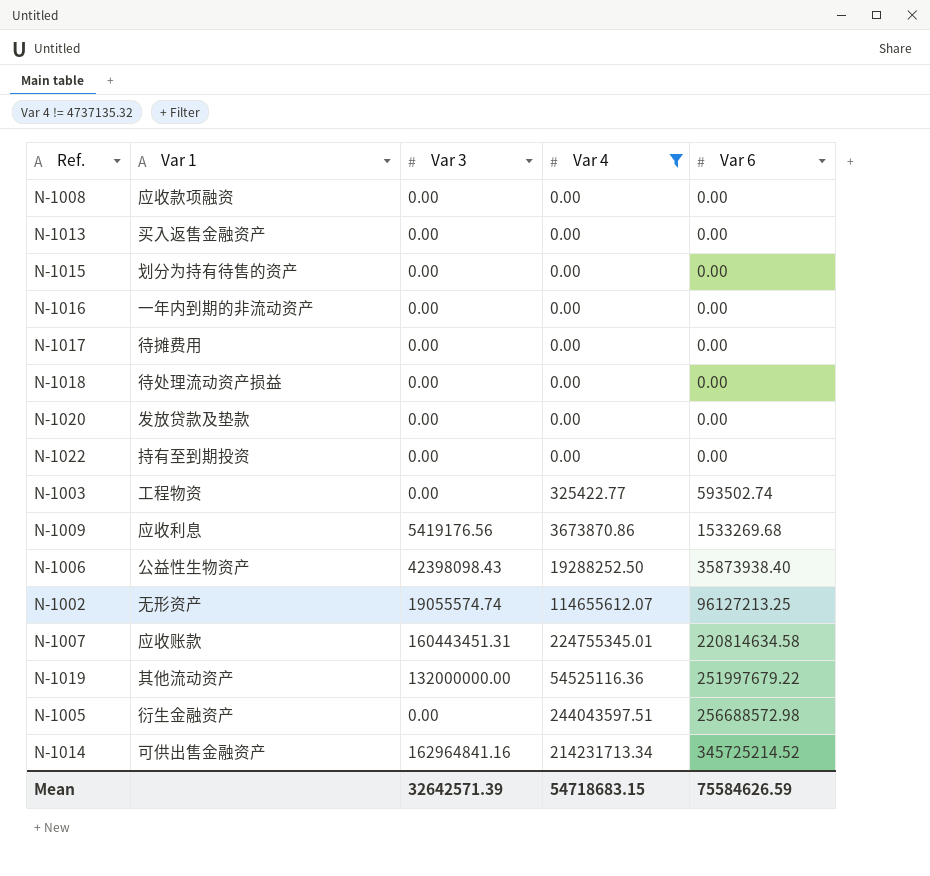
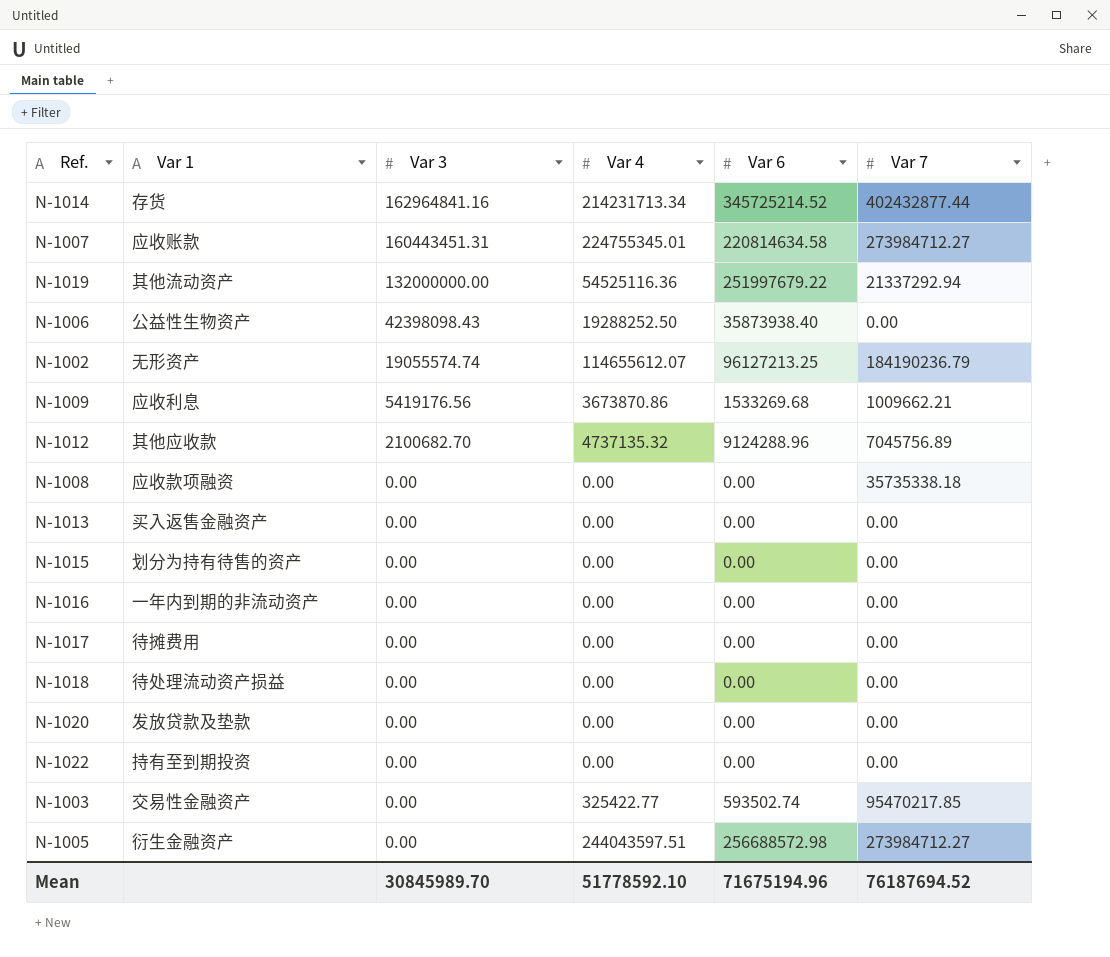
filter: Var 4 != 4737135.32 -> none
row order: Var 6 ascending -> Var 3 descending
column Var 7 | position: none -> 6
N-1014 | Var 1: 可供出售金融资产 -> 存货
N-1003 | Var 1: 工程物资 -> 交易性金融资产
Mean | Var 3: 32642571.39 -> 30845989.70
Mean | Var 4: 54718683.15 -> 51778592.10
Mean | Var 6: 75584626.59 -> 71675194.96

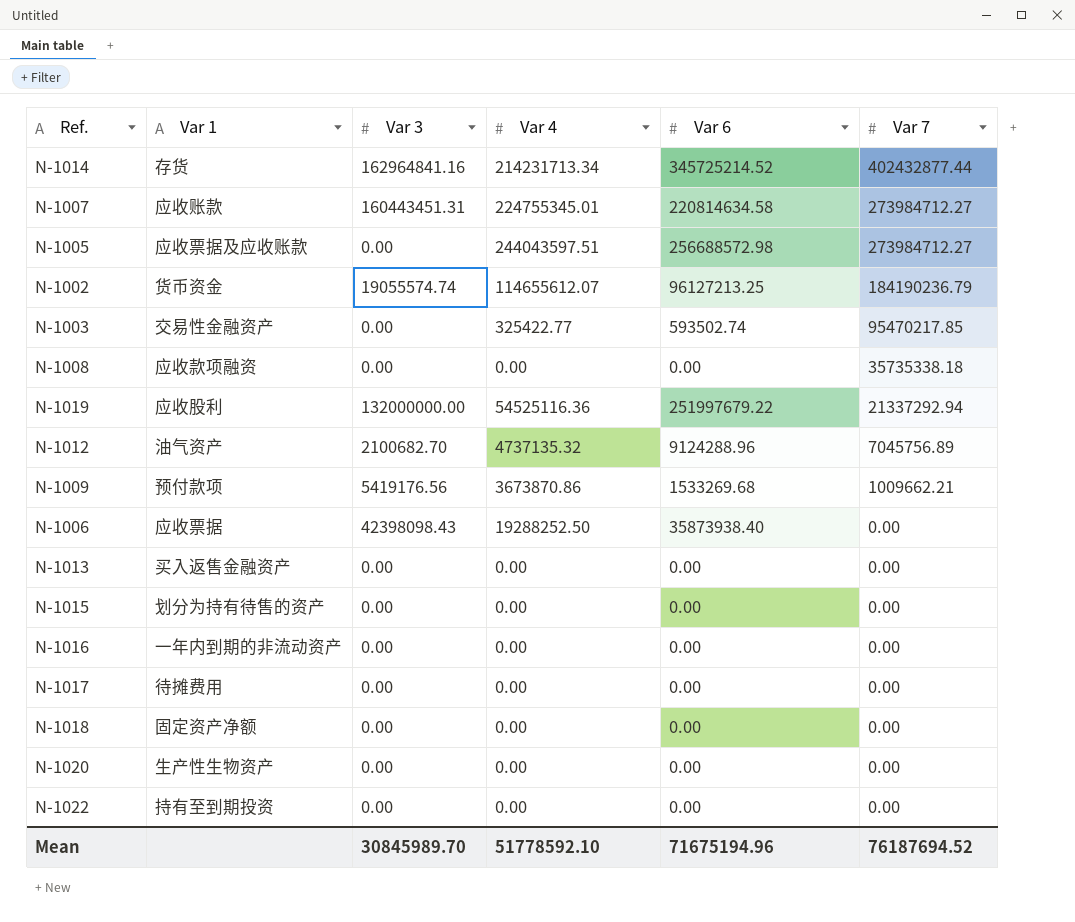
row order: Var 3 descending -> Var 7 descending
N-1005 | Var 1: 衍生金融资产 -> 应收票据及应收账款
N-1002 | Var 1: 无形资产 -> 货币资金
N-1019 | Var 1: 其他流动资产 -> 应收股利
N-1012 | Var 1: 其他应收款 -> 油气资产
N-1009 | Var 1: 应收利息 -> 预付款项
N-1006 | Var 1: 公益性生物资产 -> 应收票据
N-1018 | Var 1: 待处理流动资产损益 -> 固定资产净额
N-1020 | Var 1: 发放贷款及垫款 -> 生产性生物资产

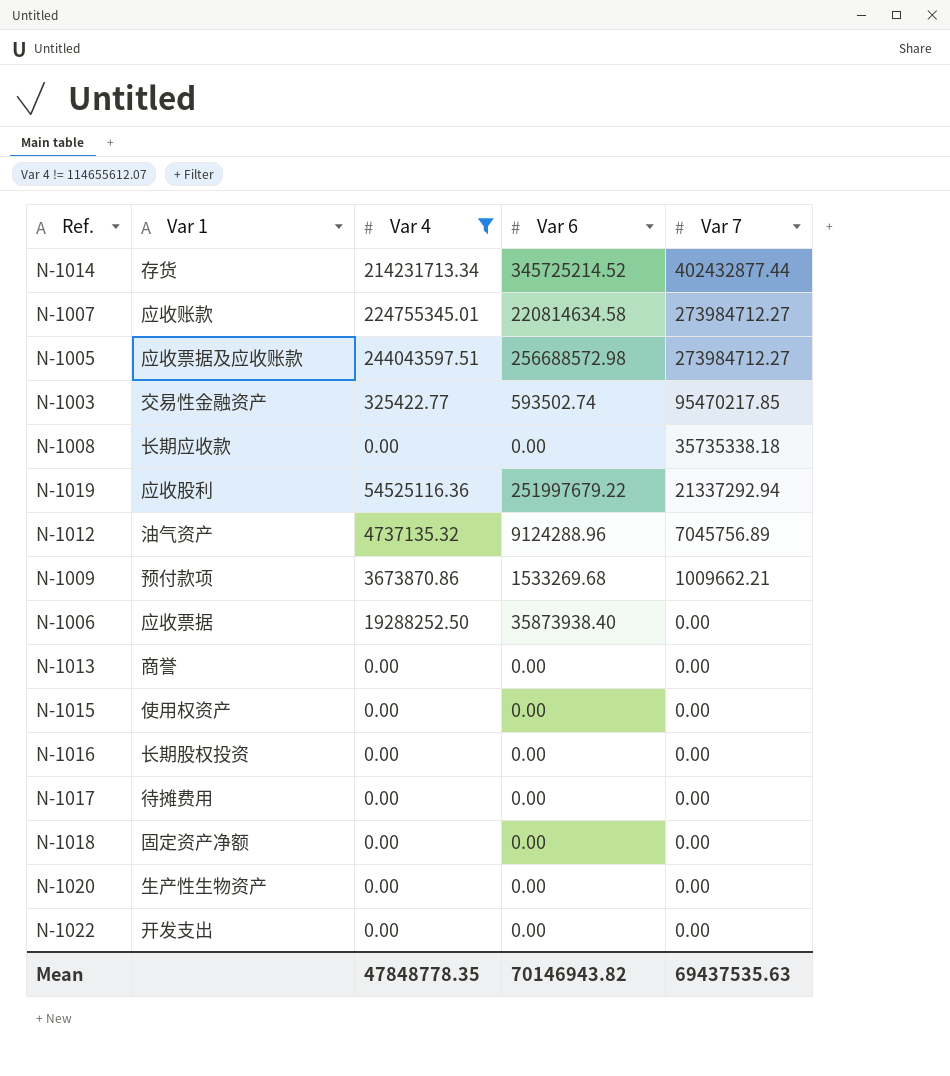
filter: none -> Var 4 != 114655612.07
column Var 3 | position: 3 -> none
N-1008 | Var 1: 应收款项融资 -> 长期应收款
N-1013 | Var 1: 买入返售金融资产 -> 商誉
N-1015 | Var 1: 划分为持有待售的资产 -> 使用权资产
N-1016 | Var 1: 一年内到期的非流动资产 -> 长期股权投资
N-1022 | Var 1: 持有至到期投资 -> 开发支出
Mean | Var 4: 51778592.10 -> 47848778.35
Mean | Var 6: 71675194.96 -> 70146943.82
Mean | Var 7: 76187694.52 -> 69437535.63

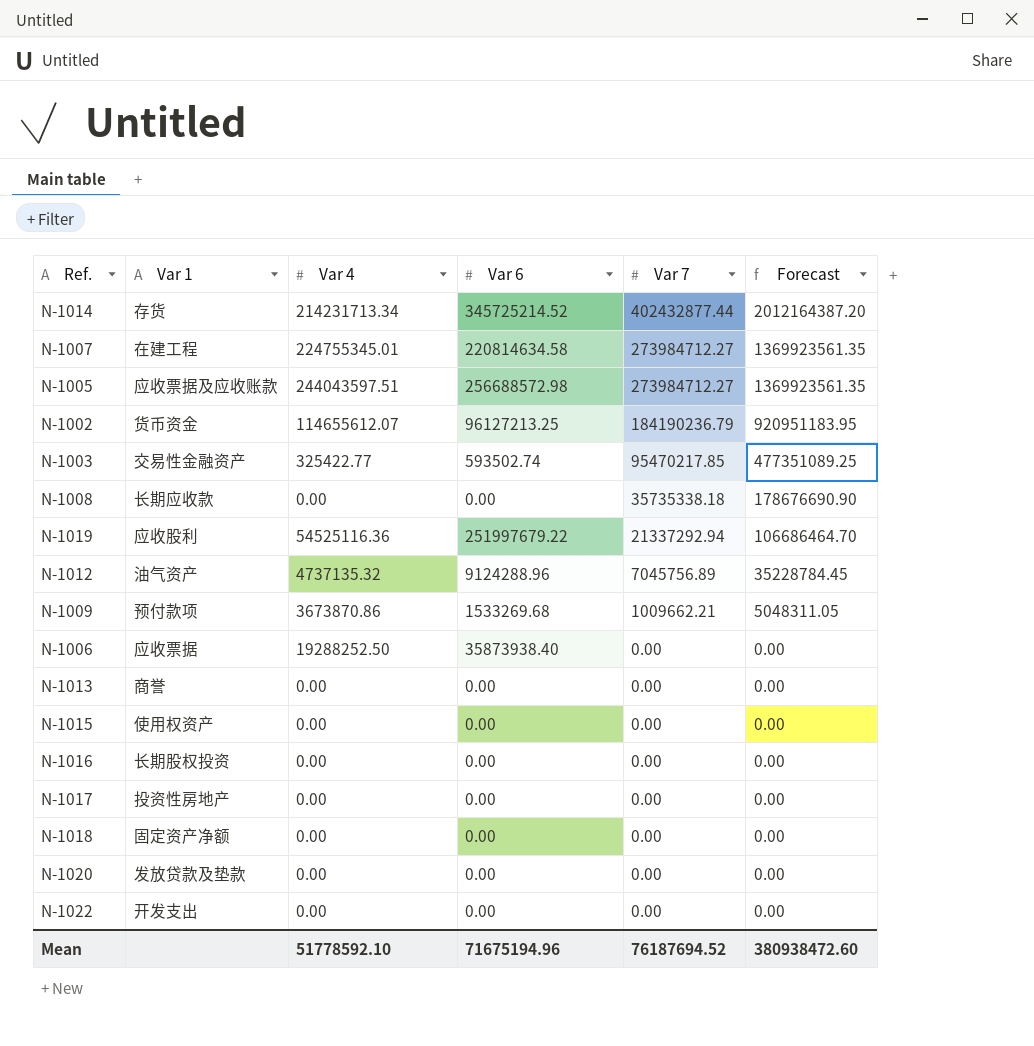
filter: Var 4 != 114655612.07 -> none
column Forecast | formula: none -> [Var 7] * 5
N-1007 | Var 1: 应收账款 -> 在建工程
N-1017 | Var 1: 待摊费用 -> 投资性房地产
N-1020 | Var 1: 生产性生物资产 -> 发放贷款及垫款
Mean | Var 4: 47848778.35 -> 51778592.10
Mean | Var 6: 70146943.82 -> 71675194.96
Mean | Var 7: 69437535.63 -> 76187694.52

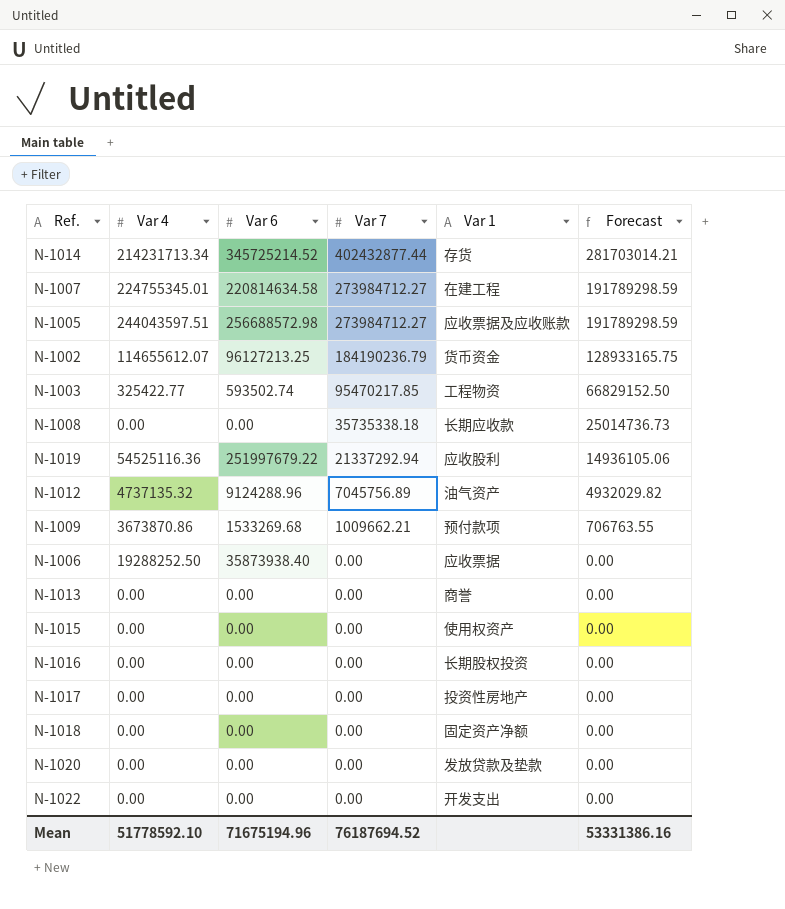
column Var 1 | position: 2 -> 5
column Forecast | formula: [Var 7] * 5 -> [Var 7] * 0.7
N-1003 | Var 1: 交易性金融资产 -> 工程物资
Mean | Forecast: 380938472.60 -> 53331386.16

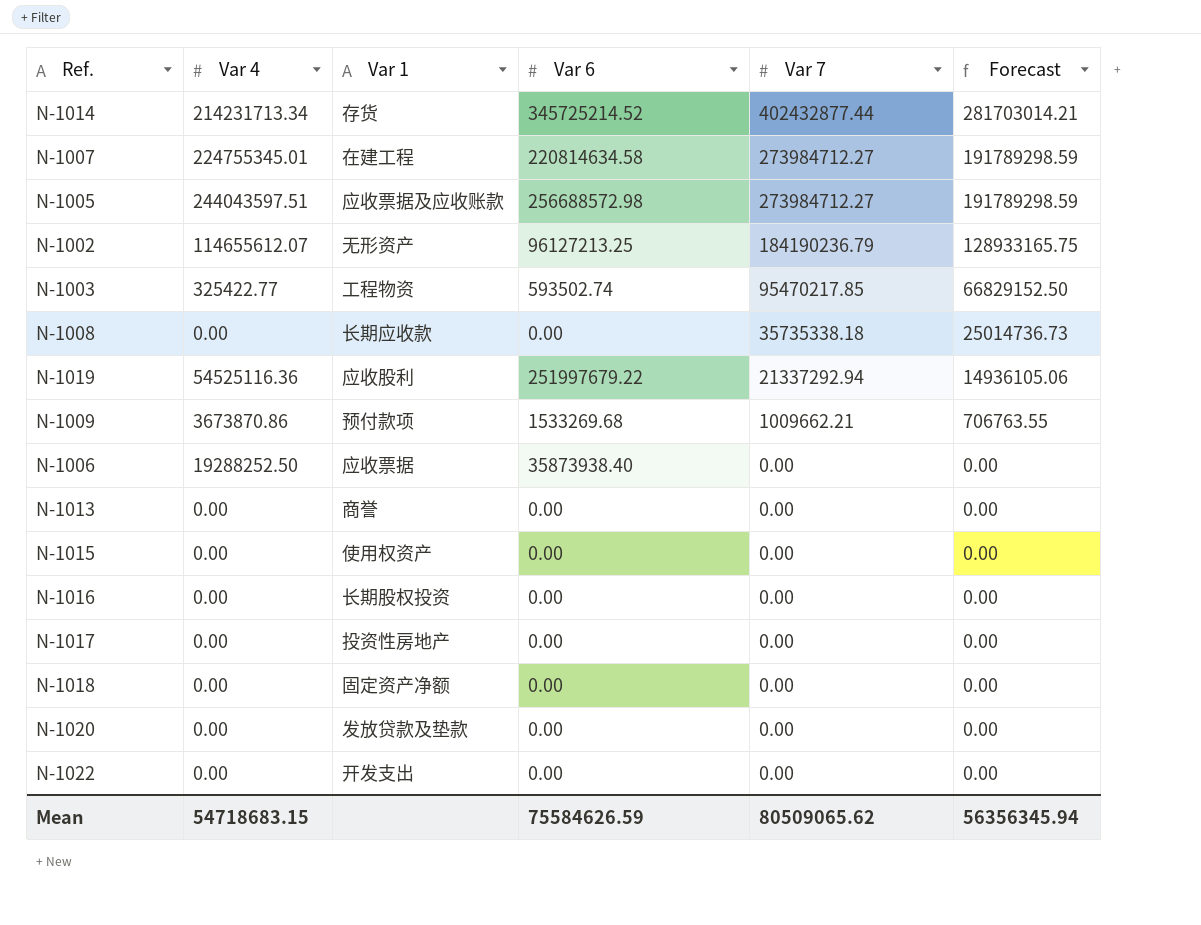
column Var 1 | position: 5 -> 3
row N-1012: 4737135.32 | 9124288.96 | 7045756.89 | 油气资产 | 4932029.82 -> none
N-1002 | Var 1: 货币资金 -> 无形资产
Mean | Var 4: 51778592.10 -> 54718683.15
Mean | Var 6: 71675194.96 -> 75584626.59
Mean | Var 7: 76187694.52 -> 80509065.62
Mean | Forecast: 53331386.16 -> 56356345.94

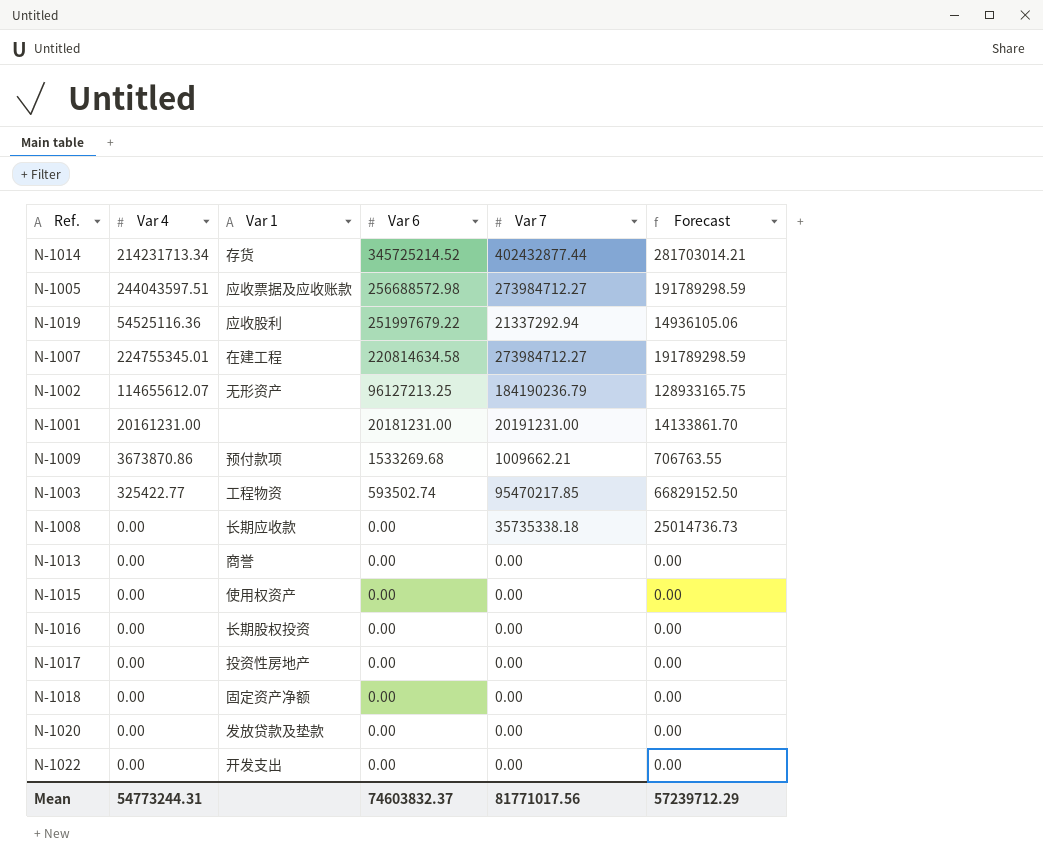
row order: Var 7 descending -> Var 6 descending
row N-1006: 19288252.50 | 应收票据 | 35873938.40 | 0.00 | 0.00 -> none
row N-1001: none -> 20161231.00 | none | 20181231.00 | 20191231.00 | 14133861.70
Mean | Var 4: 54718683.15 -> 54773244.31
Mean | Var 6: 75584626.59 -> 74603832.37
Mean | Var 7: 80509065.62 -> 81771017.56
Mean | Forecast: 56356345.94 -> 57239712.29

